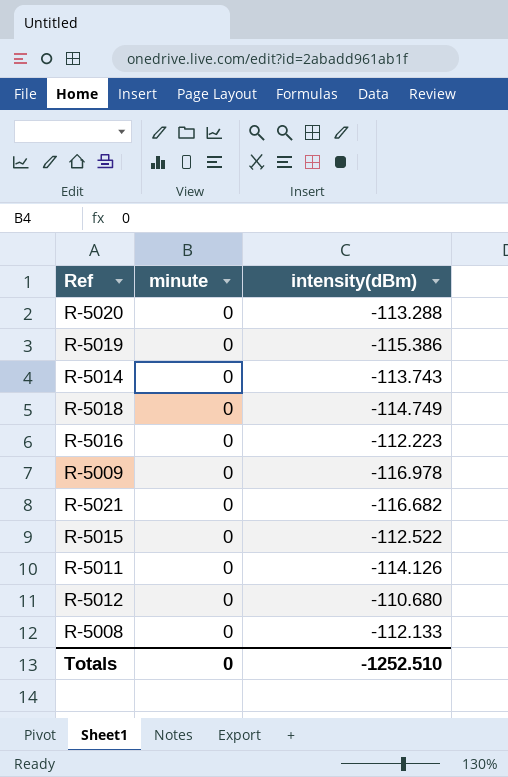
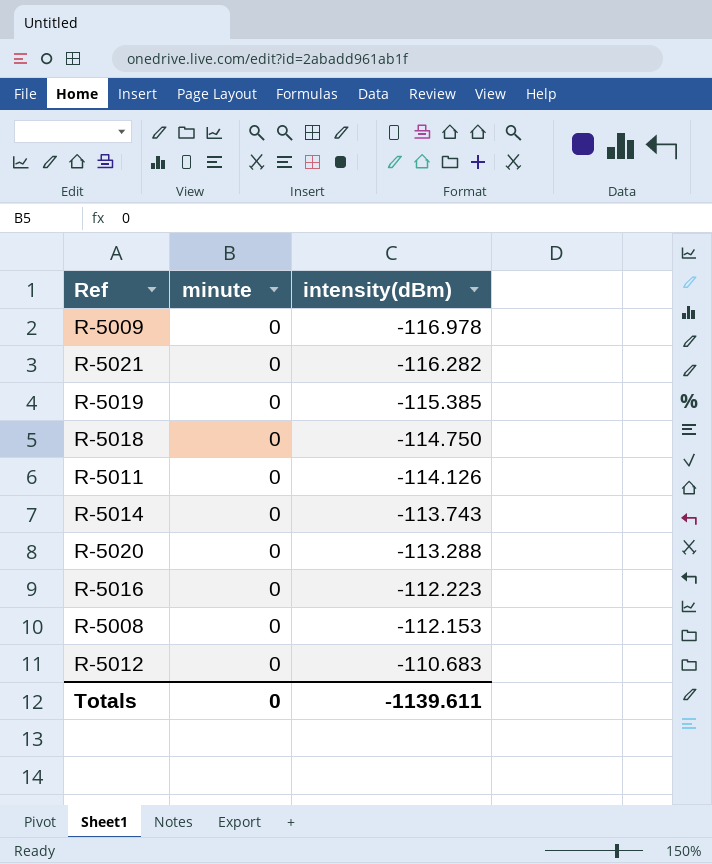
row order: none -> intensity(dBm) ascending
row R-5015: 0 | -112.522 -> none
R-5021 | intensity(dBm): -116.682 -> -116.282
R-5019 | intensity(dBm): -115.386 -> -115.385
R-5018 | intensity(dBm): -114.749 -> -114.750
R-5008 | intensity(dBm): -112.133 -> -112.153
R-5012 | intensity(dBm): -110.680 -> -110.683
Totals | intensity(dBm): -1252.510 -> -1139.611

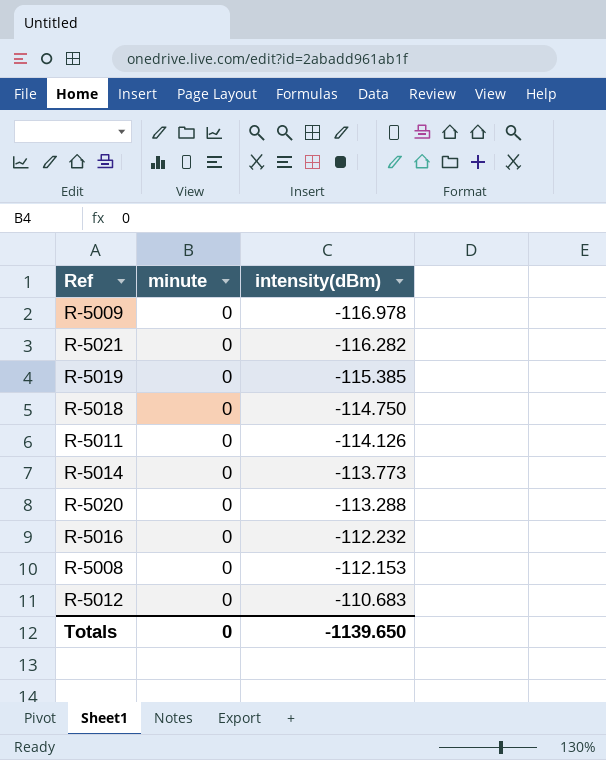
R-5014 | intensity(dBm): -113.743 -> -113.773
R-5016 | intensity(dBm): -112.223 -> -112.232
Totals | intensity(dBm): -1139.611 -> -1139.650

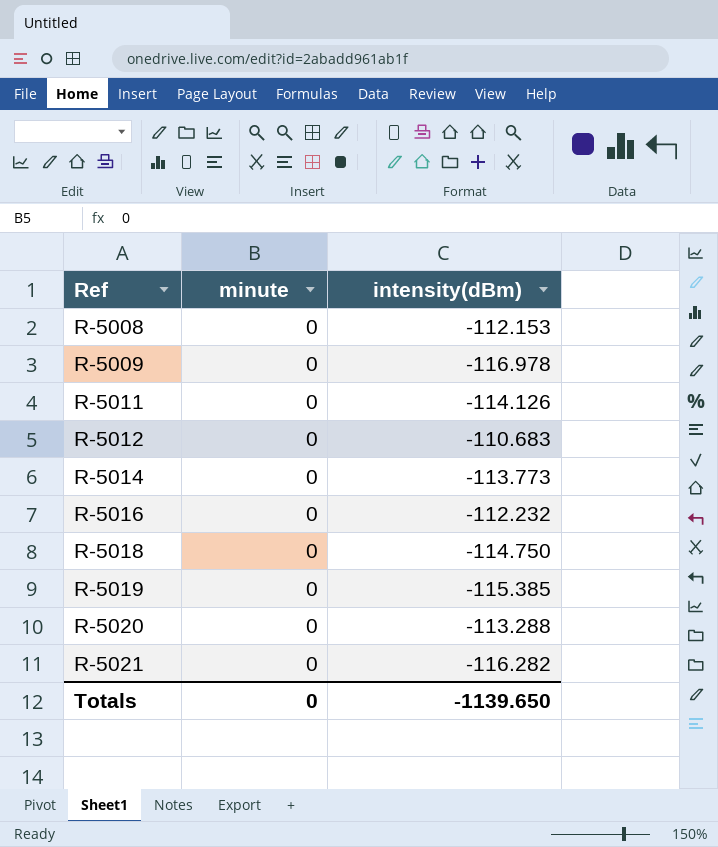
row order: intensity(dBm) ascending -> Ref ascending

